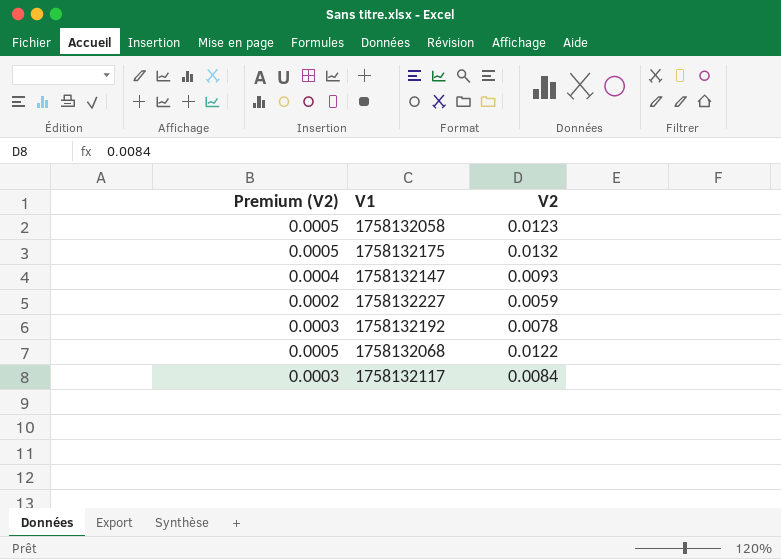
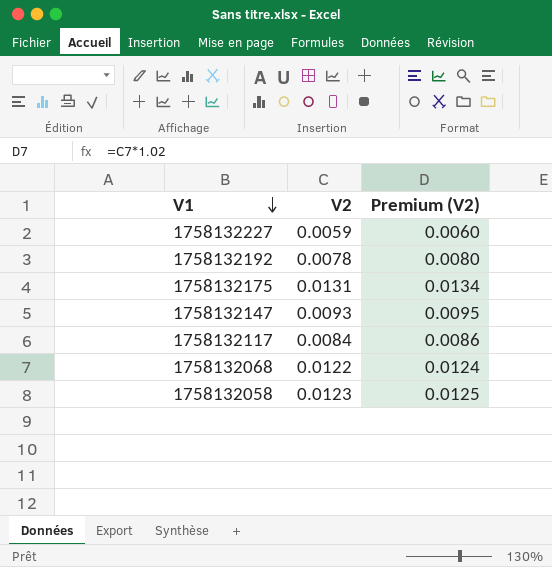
row order: none -> V1 descending
column Premium (V2) | formula: [V2] * 0.04 -> [V2] * 1.02
column Premium (V2) | position: 1 -> 3
1758132175 | V2: 0.0132 -> 0.0131

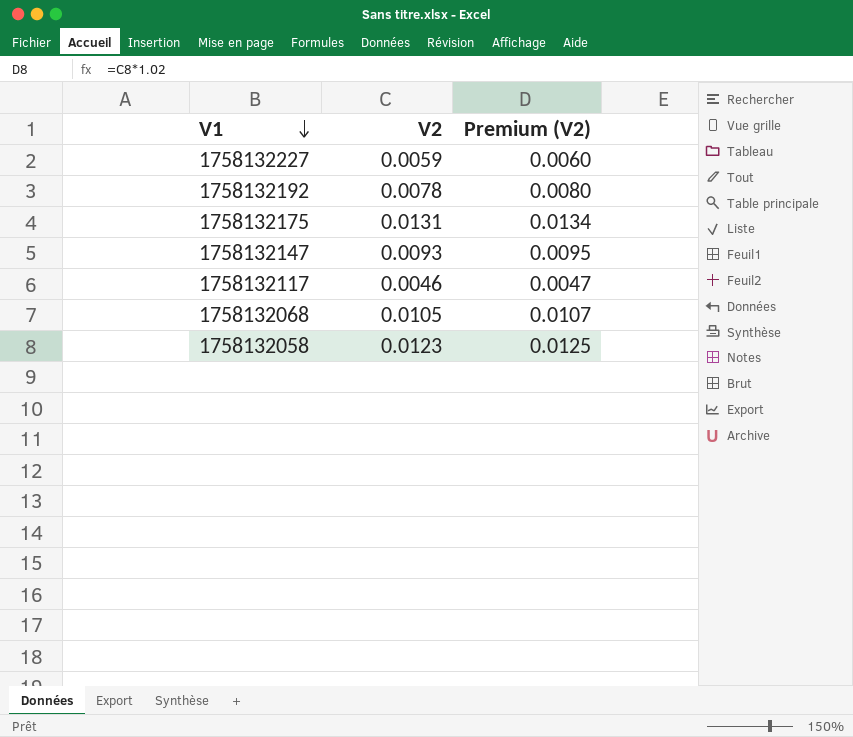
1758132117 | V2: 0.0084 -> 0.0046
1758132117 | Premium (V2): 0.0086 -> 0.0047
1758132068 | V2: 0.0122 -> 0.0105
1758132068 | Premium (V2): 0.0124 -> 0.0107

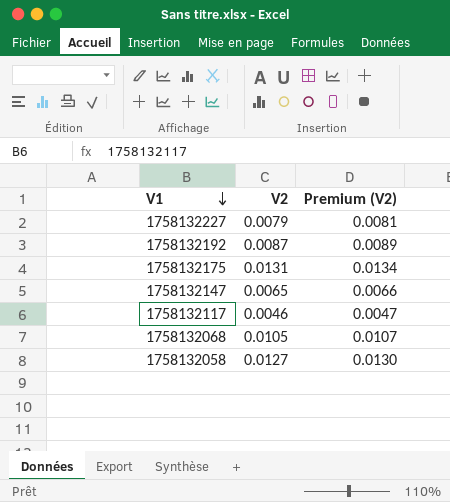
1758132227 | V2: 0.0059 -> 0.0079
1758132227 | Premium (V2): 0.0060 -> 0.0081
1758132192 | V2: 0.0078 -> 0.0087
1758132192 | Premium (V2): 0.0080 -> 0.0089
1758132147 | V2: 0.0093 -> 0.0065
1758132147 | Premium (V2): 0.0095 -> 0.0066
1758132058 | V2: 0.0123 -> 0.0127
1758132058 | Premium (V2): 0.0125 -> 0.0130

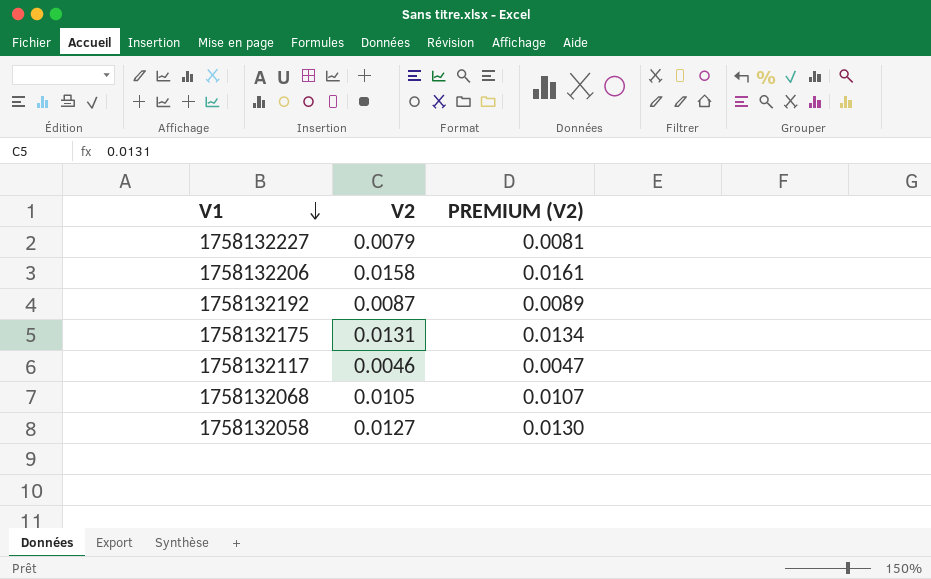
column name: Premium (V2) -> PREMIUM (V2)
row 1758132147: 0.0065 | 0.0066 -> none
row 1758132206: none -> 0.0158 | 0.0161

